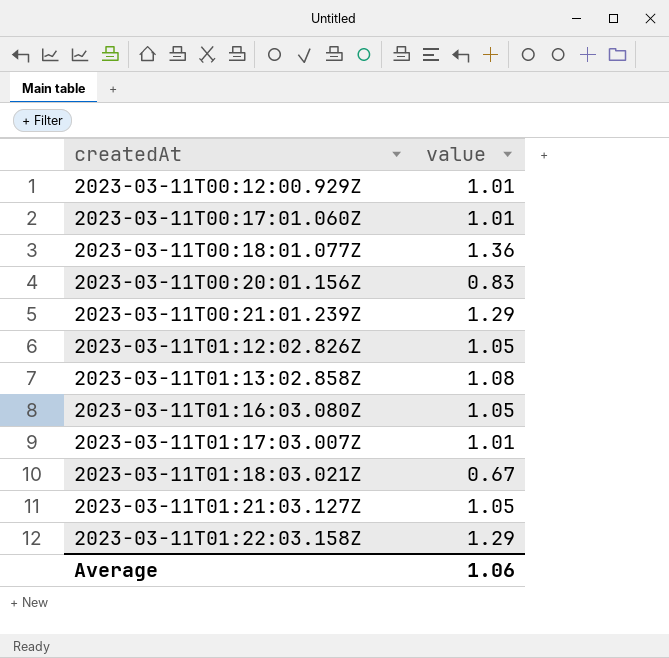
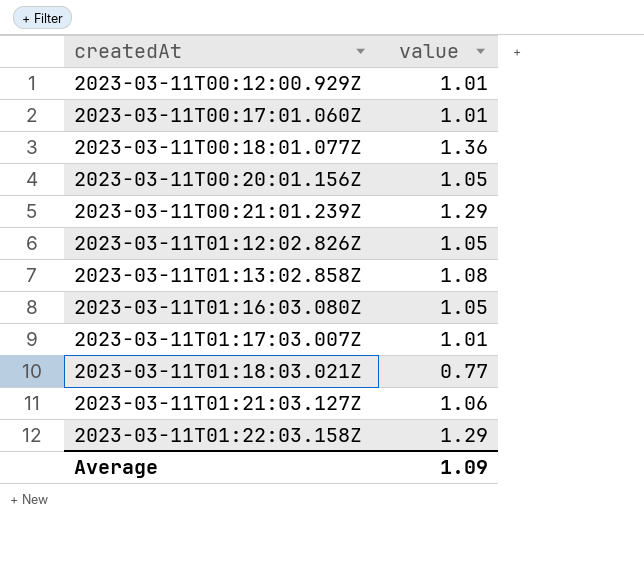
2023-03-11T00:20:01.156Z | value: 0.83 -> 1.05
2023-03-11T01:18:03.021Z | value: 0.67 -> 0.77
2023-03-11T01:21:03.127Z | value: 1.05 -> 1.06
Average | value: 1.06 -> 1.09

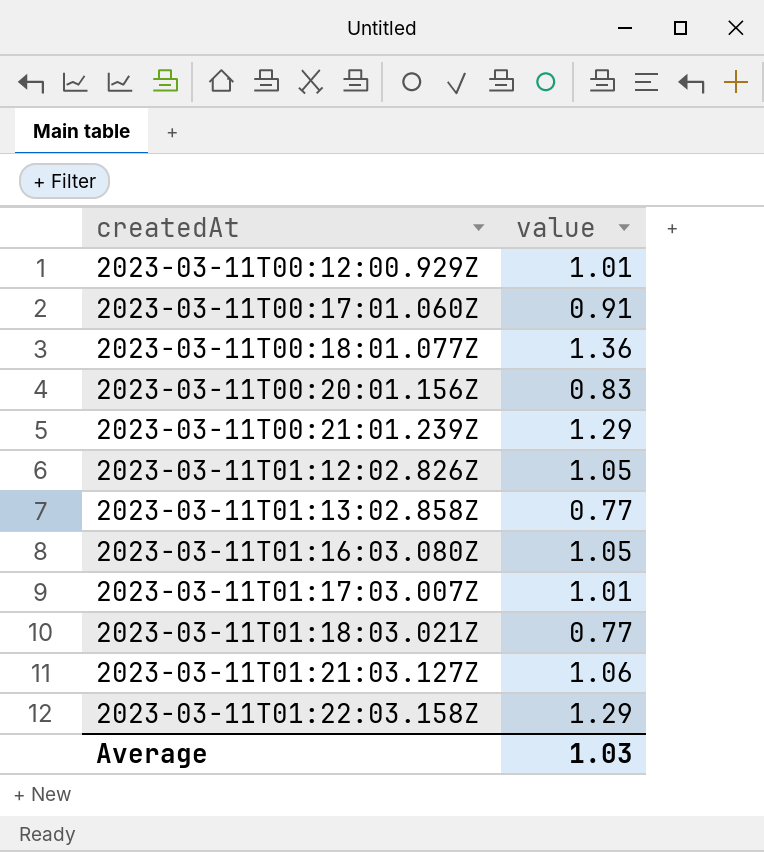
2023-03-11T00:17:01.060Z | value: 1.01 -> 0.91
2023-03-11T00:20:01.156Z | value: 1.05 -> 0.83
2023-03-11T01:13:02.858Z | value: 1.08 -> 0.77
Average | value: 1.09 -> 1.03

